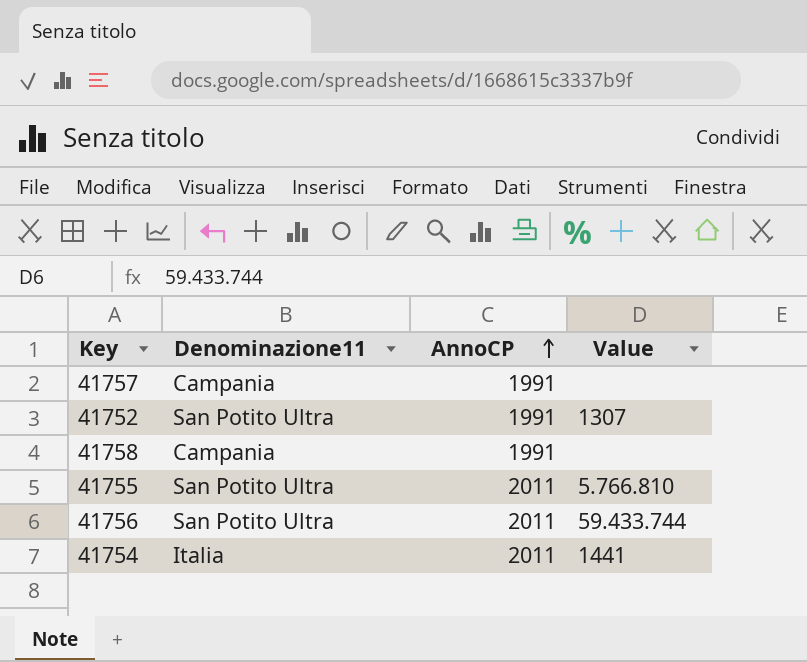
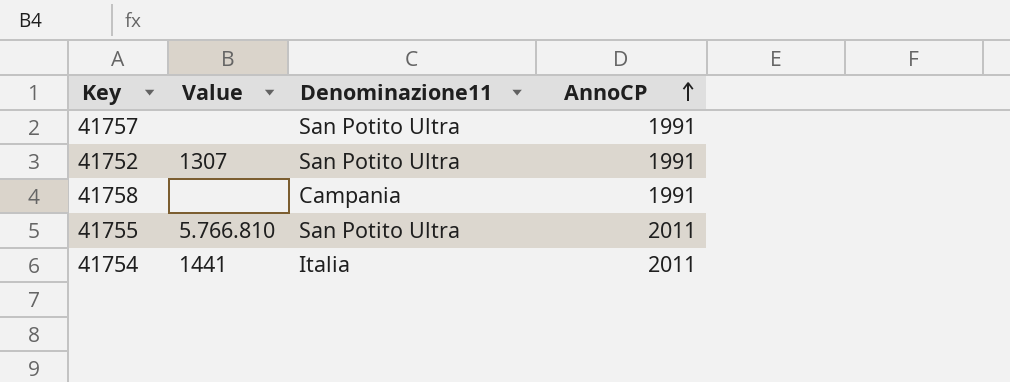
column Value | position: 4 -> 2
row 41756: San Potito Ultra | 2011 | 59.433.744 -> none
41757 | Denominazione11: Campania -> San Potito Ultra

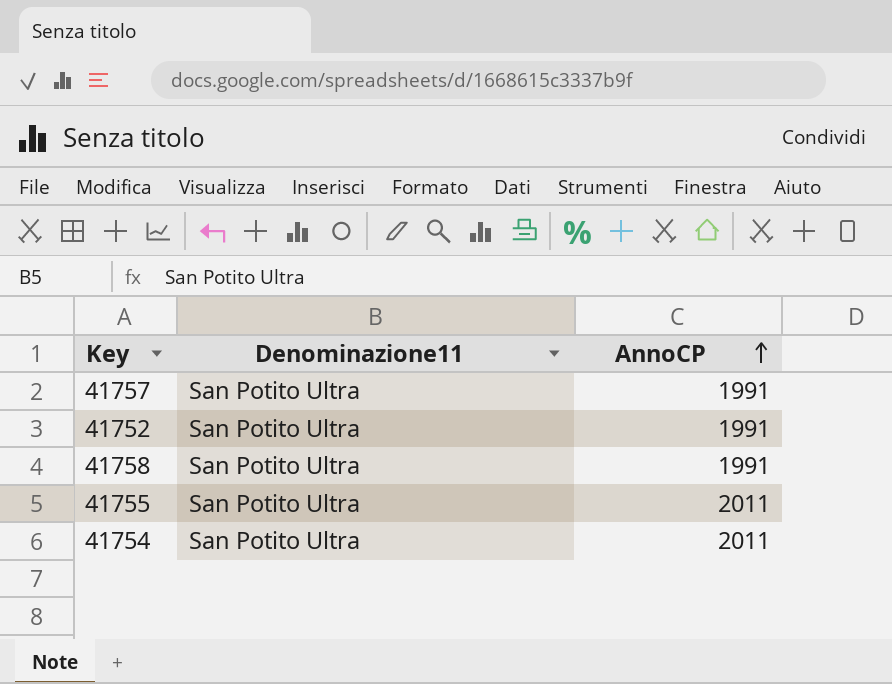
column Value | position: 2 -> none
41758 | Denominazione11: Campania -> San Potito Ultra
41754 | Denominazione11: Italia -> San Potito Ultra

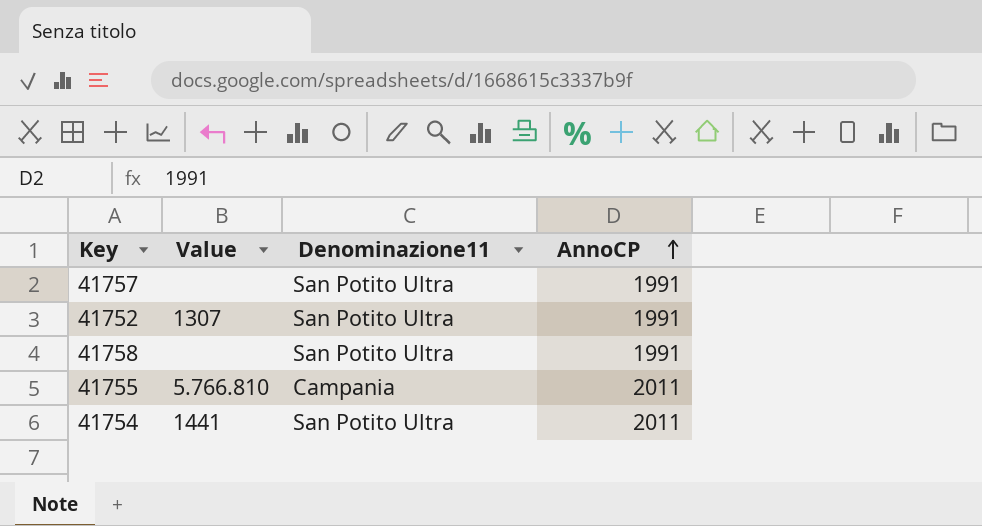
column Value | position: none -> 2
41755 | Denominazione11: San Potito Ultra -> Campania

